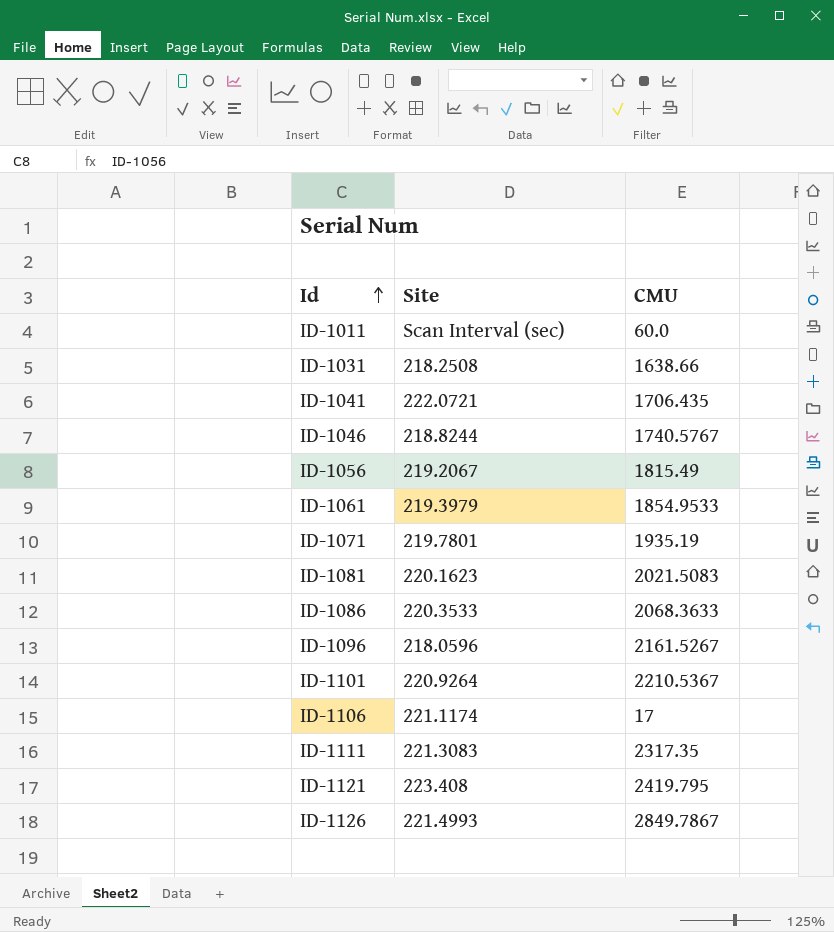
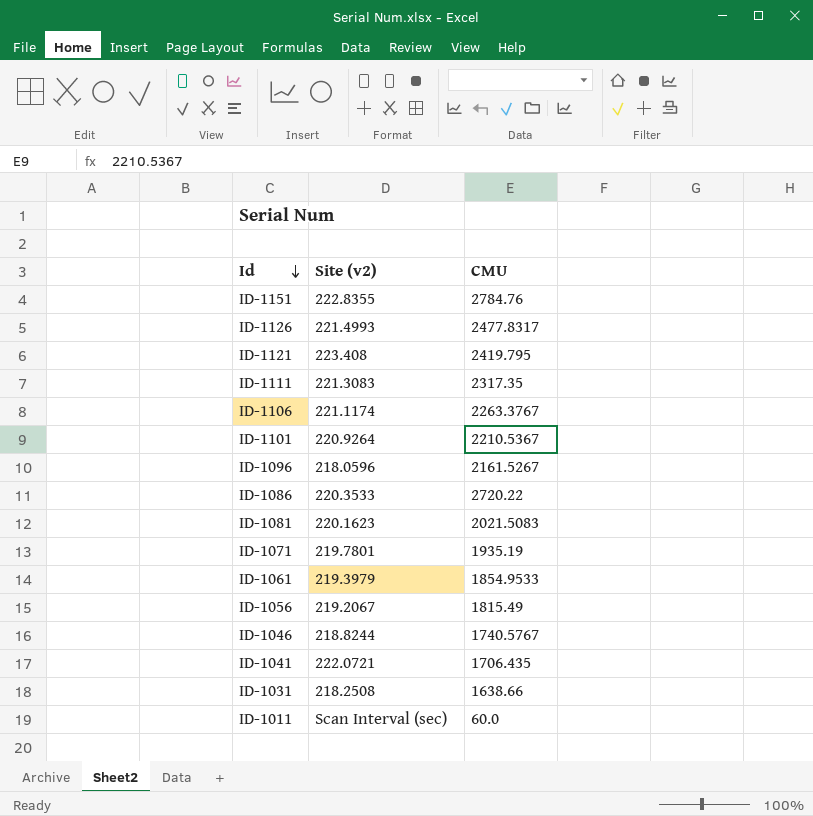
row order: Id ascending -> Id descending
column name: Site -> Site (v2)
row ID-1151: none -> 222.8355 | 2784.76
ID-1126 | CMU: 2849.7867 -> 2477.8317
ID-1106 | CMU: 17 -> 2263.3767
ID-1086 | CMU: 2068.3633 -> 2720.22

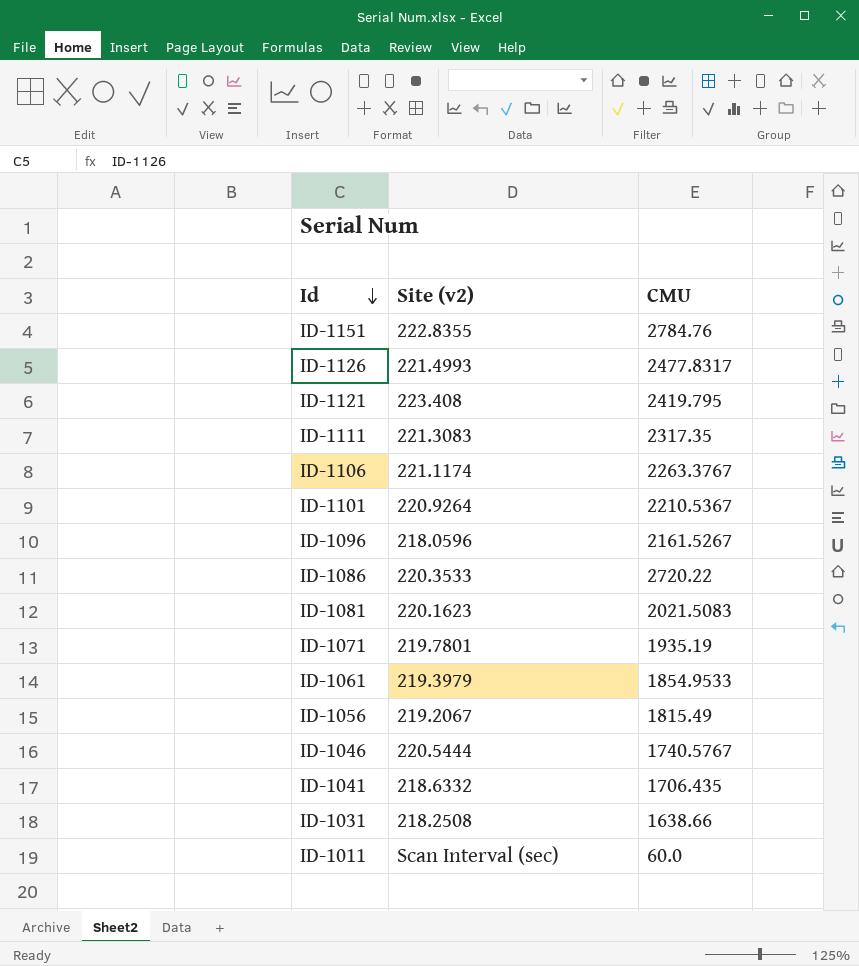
ID-1046 | Site (v2): 218.8244 -> 220.5444
ID-1041 | Site (v2): 222.0721 -> 218.6332

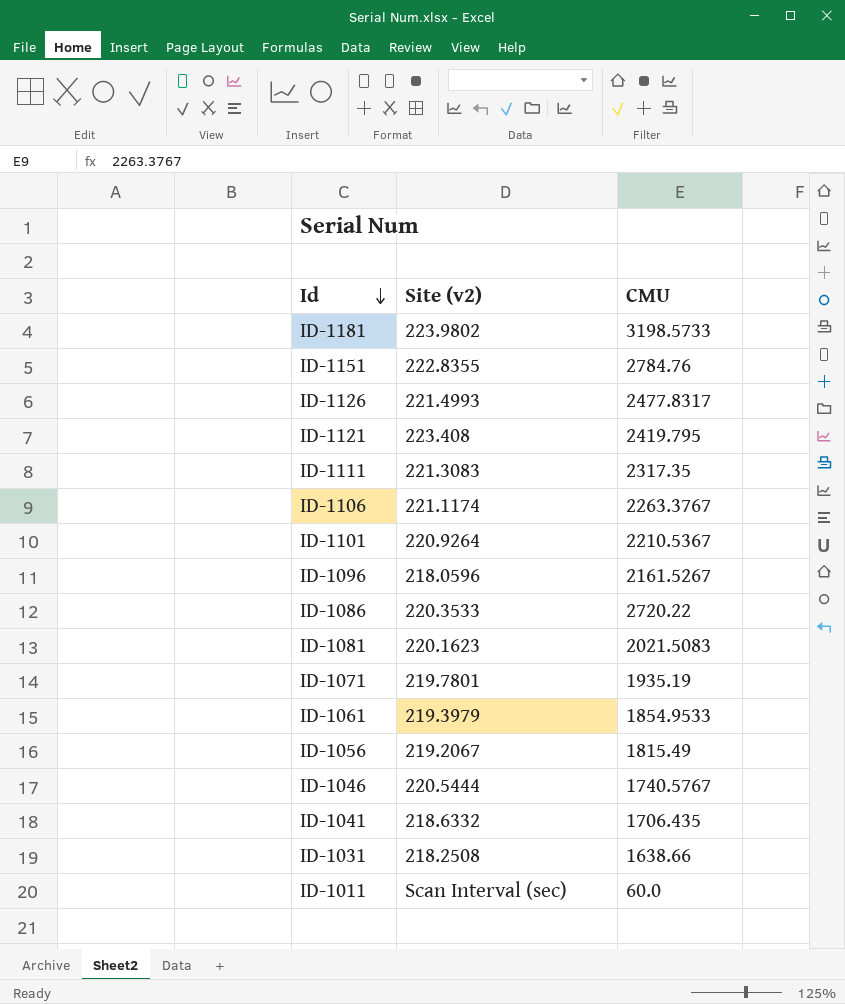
row ID-1181: none -> 223.9802 | 3198.5733

